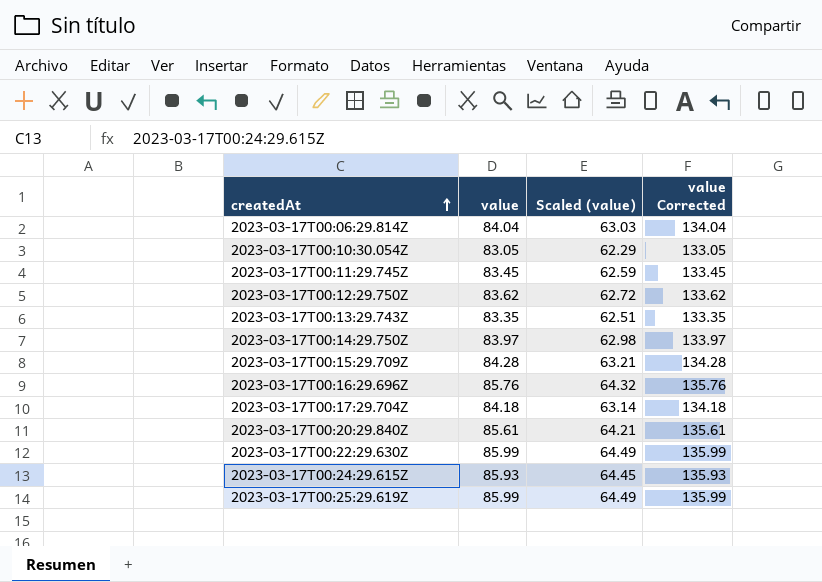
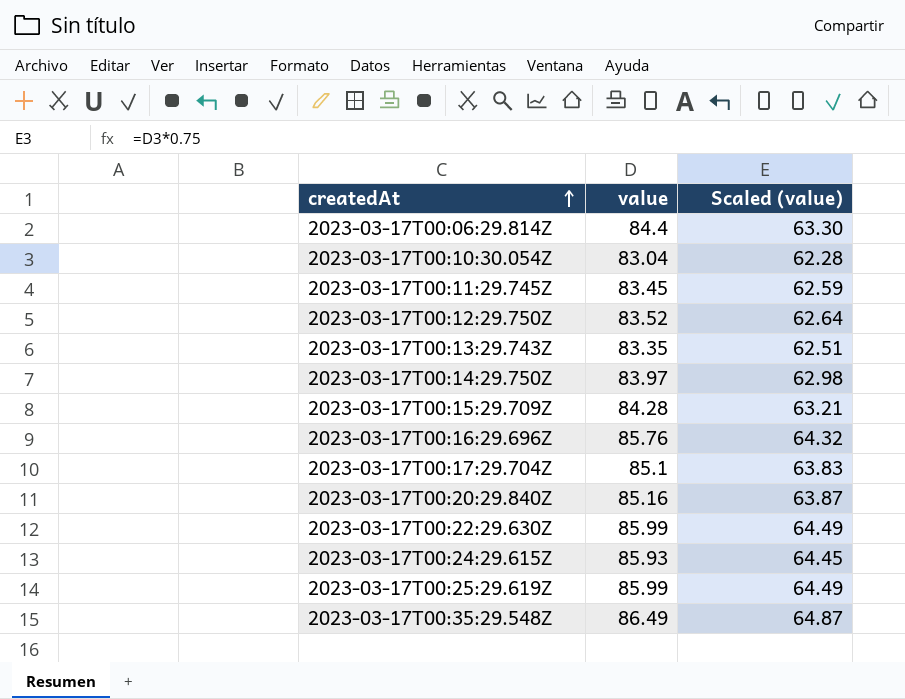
column value Corrected | formula: [value] + 50 -> none
2023-03-17T00:06:29.814Z | value: 84.04 -> 84.4
2023-03-17T00:06:29.814Z | Scaled (value): 63.03 -> 63.30
2023-03-17T00:10:30.054Z | value: 83.05 -> 83.04
2023-03-17T00:10:30.054Z | Scaled (value): 62.29 -> 62.28
2023-03-17T00:12:29.750Z | value: 83.62 -> 83.52
2023-03-17T00:12:29.750Z | Scaled (value): 62.72 -> 62.64
2023-03-17T00:17:29.704Z | value: 84.18 -> 85.1
2023-03-17T00:17:29.704Z | Scaled (value): 63.14 -> 63.83
2023-03-17T00:20:29.840Z | value: 85.61 -> 85.16
2023-03-17T00:20:29.840Z | Scaled (value): 64.21 -> 63.87
row 2023-03-17T00:35:29.548Z: none -> 86.49 | 64.87

